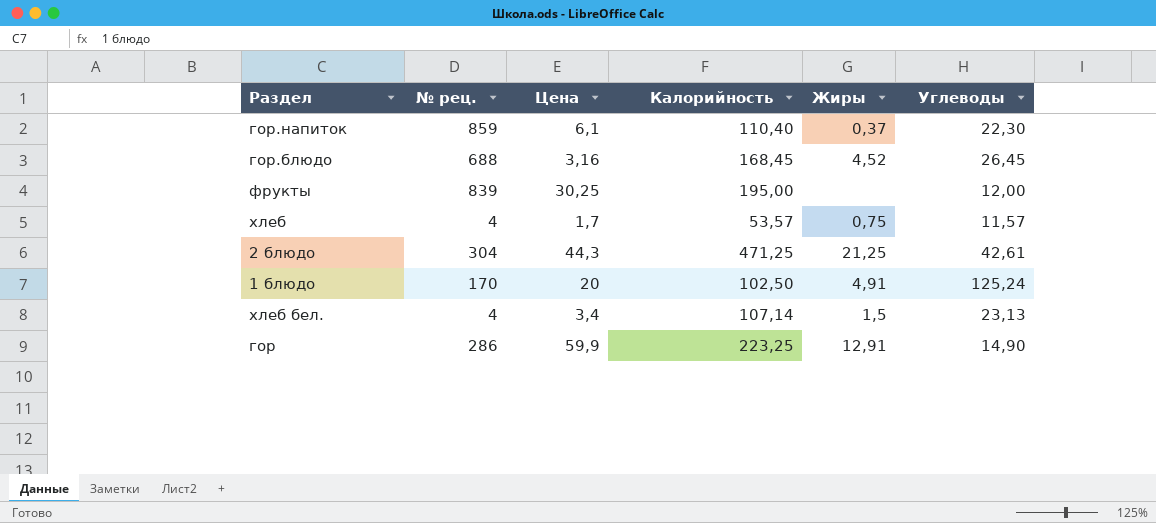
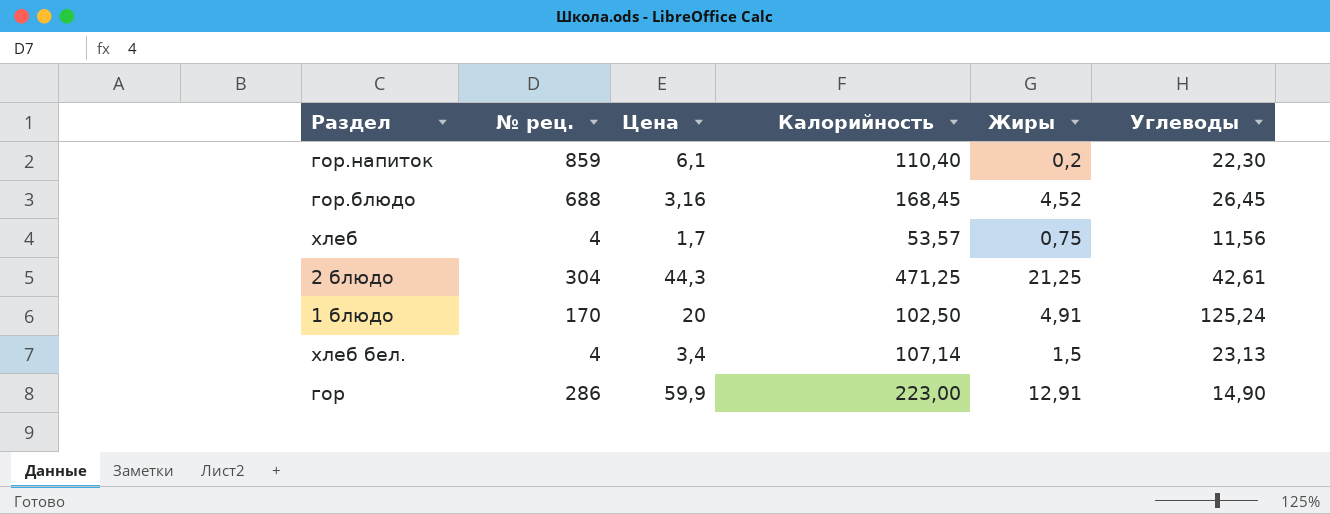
row фрукты: 839 | 30,25 | 195,00 | none | 12,00 -> none
гор.напиток | Жиры: 0,37 -> 0,2
хлеб | Углеводы: 11,57 -> 11,56
гор | Калорийность: 223,25 -> 223,00

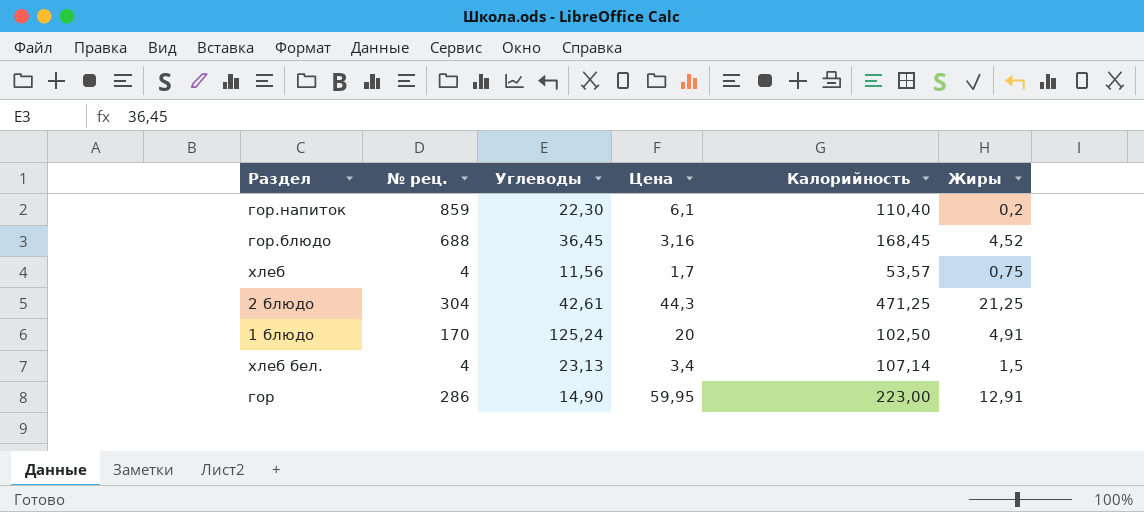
column Углеводы | position: 6 -> 3
гор.блюдо | Углеводы: 26,45 -> 36,45
гор | Цена: 59,9 -> 59,95

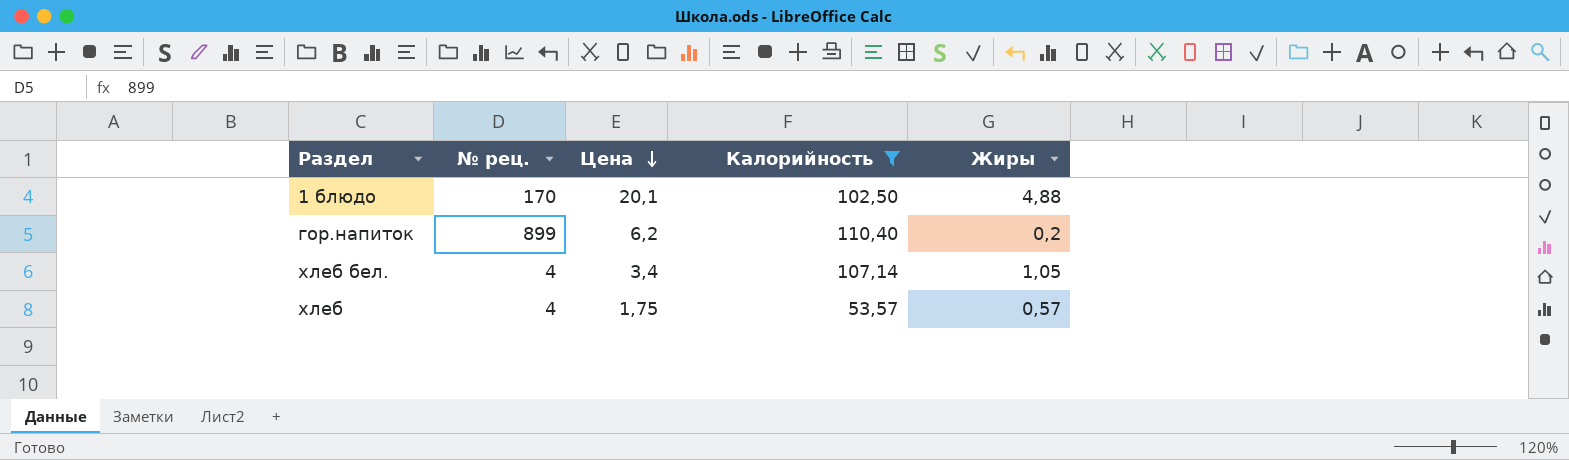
filter: none -> Калорийность <= 110,40
row order: none -> Цена descending
column Углеводы | position: 3 -> none
1 блюдо | Цена: 20 -> 20,1
1 блюдо | Жиры: 4,91 -> 4,88
гор.напиток | № рец.: 859 -> 899
гор.напиток | Цена: 6,1 -> 6,2
хлеб бел. | Жиры: 1,5 -> 1,05
хлеб | Цена: 1,7 -> 1,75
хлеб | Жиры: 0,75 -> 0,57

